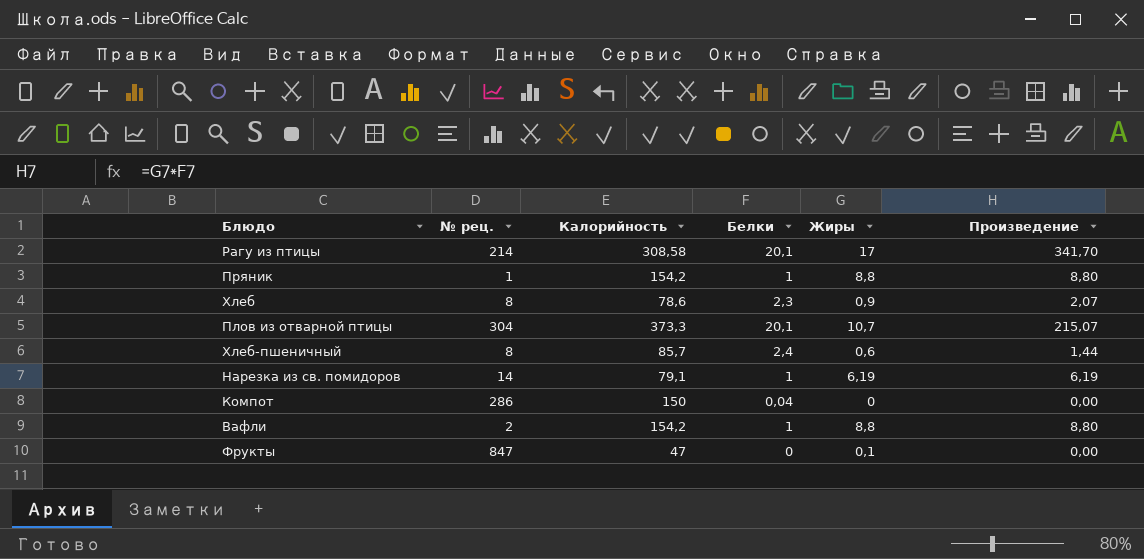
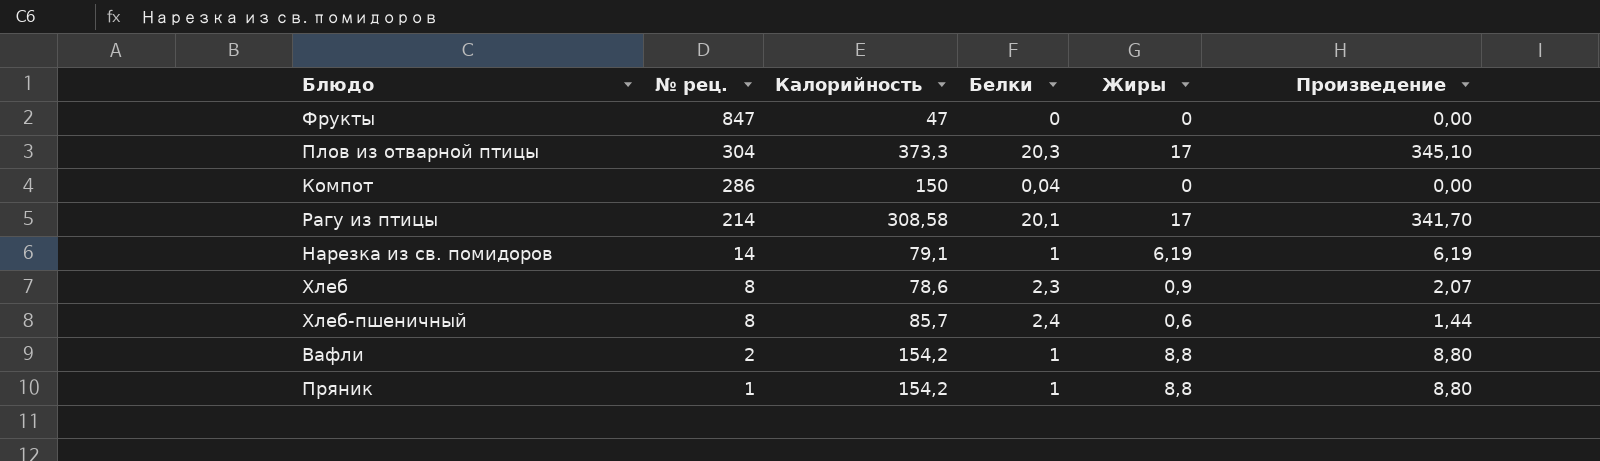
row order: none -> № рец. descending
Фрукты | Жиры: 0,1 -> 0
Плов из отварной птицы | Белки: 20,1 -> 20,3
Плов из отварной птицы | Жиры: 10,7 -> 17
Плов из отварной птицы | Произведение: 215,07 -> 345,10

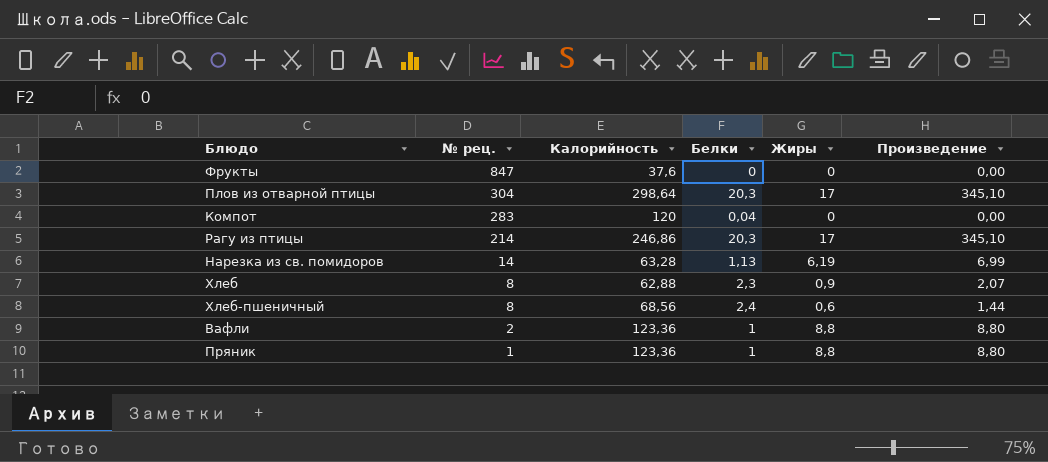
Фрукты | Калорийность: 47 -> 37,6
Плов из отварной птицы | Калорийность: 373,3 -> 298,64
Компот | № рец.: 286 -> 283
Компот | Калорийность: 150 -> 120
Рагу из птицы | Калорийность: 308,58 -> 246,86
Рагу из птицы | Белки: 20,1 -> 20,3
Рагу из птицы | Произведение: 341,70 -> 345,10
Нарезка из св. помидоров | Калорийность: 79,1 -> 63,28
Нарезка из св. помидоров | Белки: 1 -> 1,13
Нарезка из св. помидоров | Произведение: 6,19 -> 6,99
Хлеб | Калорийность: 78,6 -> 62,88
Хлеб-пшеничный | Калорийность: 85,7 -> 68,56
Вафли | Калорийность: 154,2 -> 123,36
Пряник | Калорийность: 154,2 -> 123,36

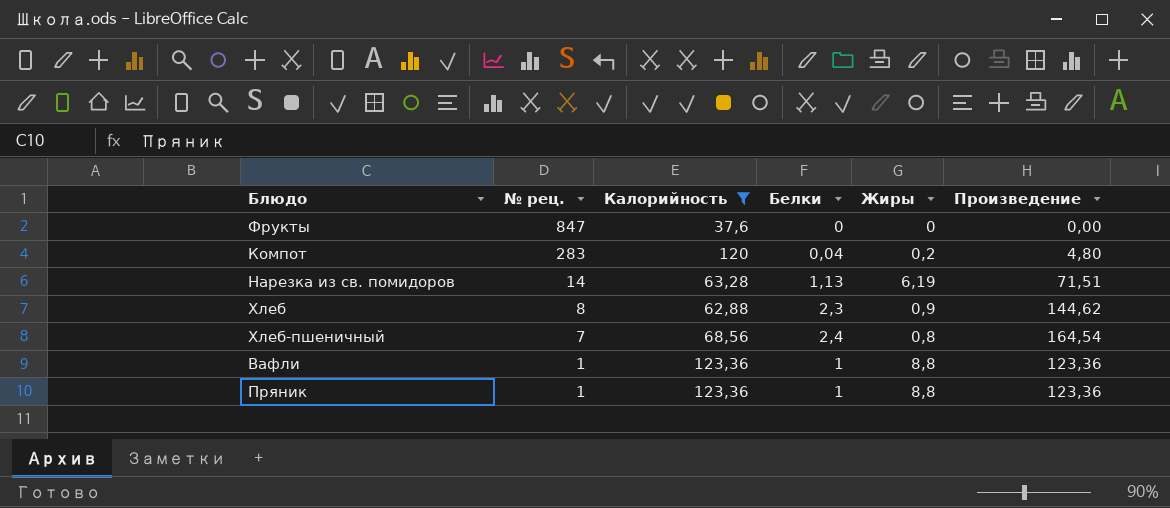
filter: none -> Калорийность <= 123,36
column Произведение | formula: [Белки] * [Жиры] -> [Калорийность] * [Белки]
Компот | Жиры: 0 -> 0,2
Хлеб-пшеничный | № рец.: 8 -> 7
Хлеб-пшеничный | Жиры: 0,6 -> 0,8
Вафли | № рец.: 2 -> 1

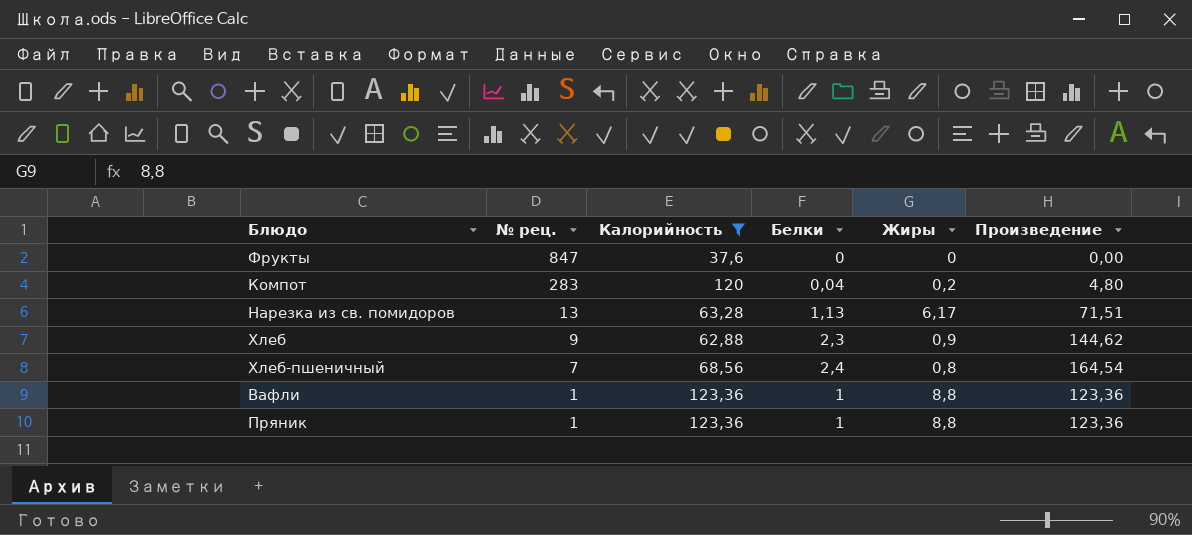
Нарезка из св. помидоров | № рец.: 14 -> 13
Нарезка из св. помидоров | Жиры: 6,19 -> 6,17
Хлеб | № рец.: 8 -> 9

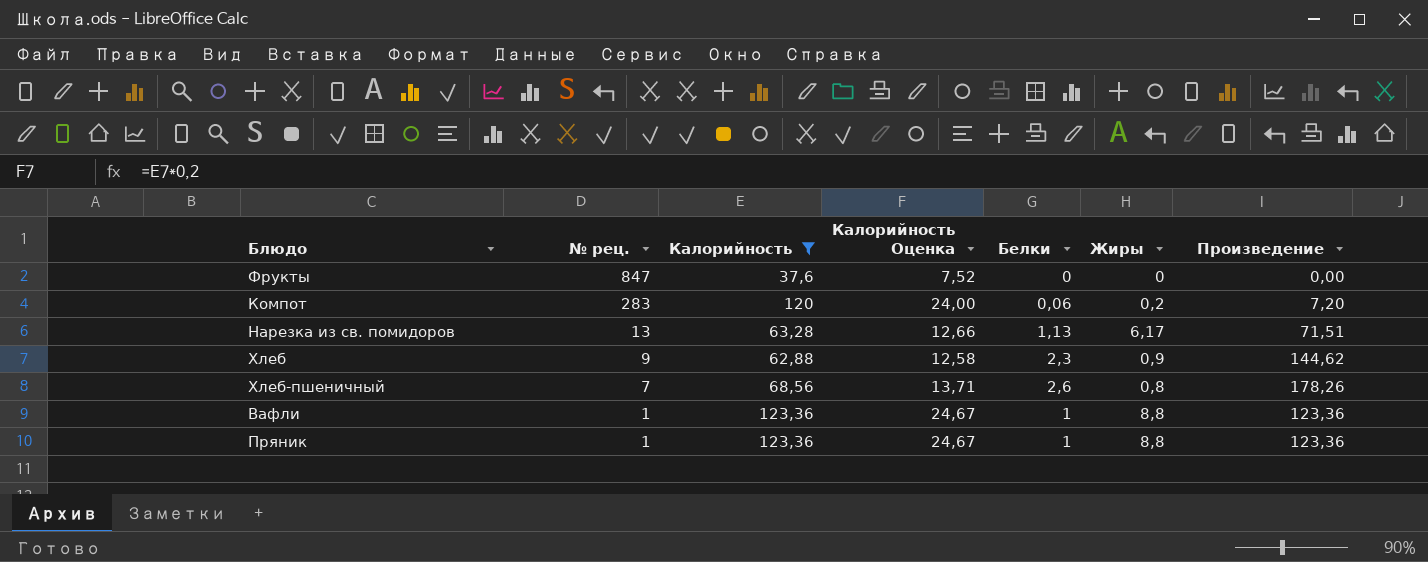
column Калорийность Оценка | formula: none -> [Калорийность] * 0,2
Компот | Белки: 0,04 -> 0,06
Компот | Произведение: 4,80 -> 7,20
Хлеб-пшеничный | Белки: 2,4 -> 2,6
Хлеб-пшеничный | Произведение: 164,54 -> 178,26

